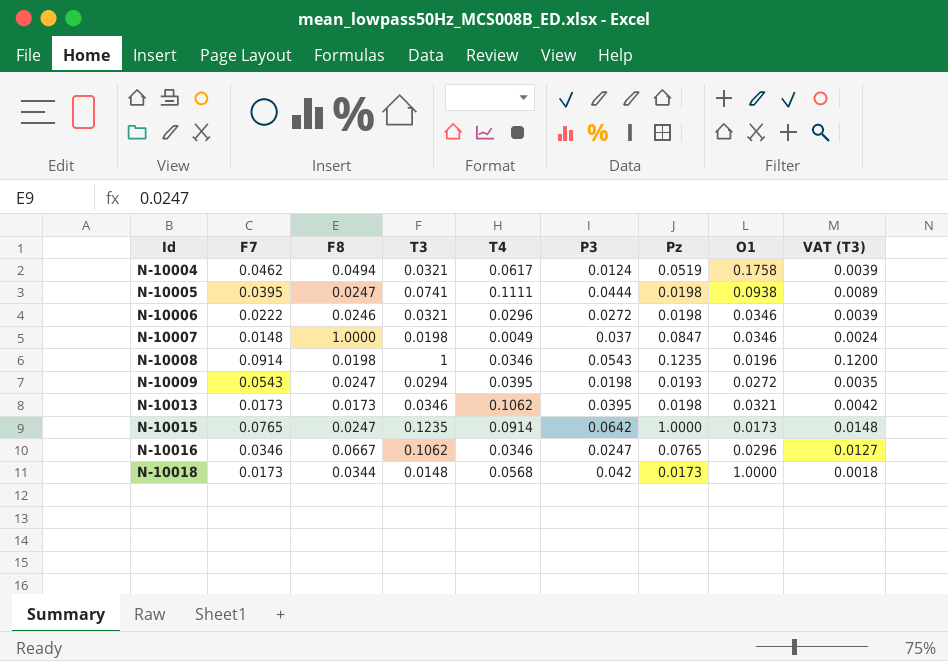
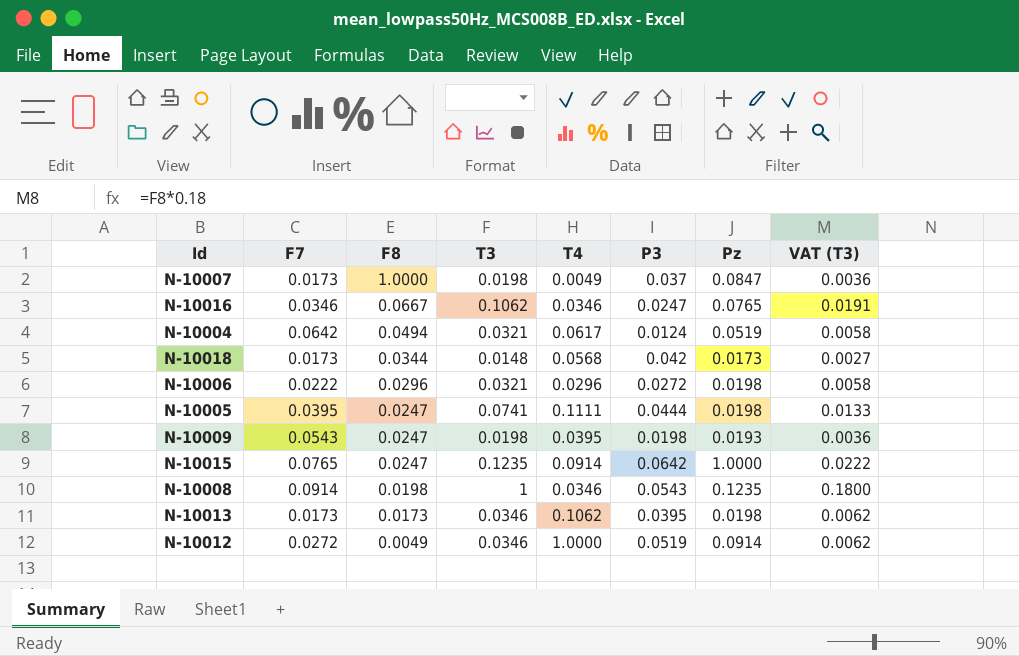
row order: Id ascending -> F8 descending
column O1 | position: 8 -> none
column VAT (T3) | formula: [T3] * 0.12 -> [T3] * 0.18
N-10007 | F7: 0.0148 -> 0.0173
N-10004 | F7: 0.0462 -> 0.0642
N-10006 | F8: 0.0246 -> 0.0296
N-10009 | T3: 0.0294 -> 0.0198
row N-10012: none -> 0.0272 | 0.0049 | 0.0346 | 1.0000 | 0.0519 | 0.0914 | 0.0062

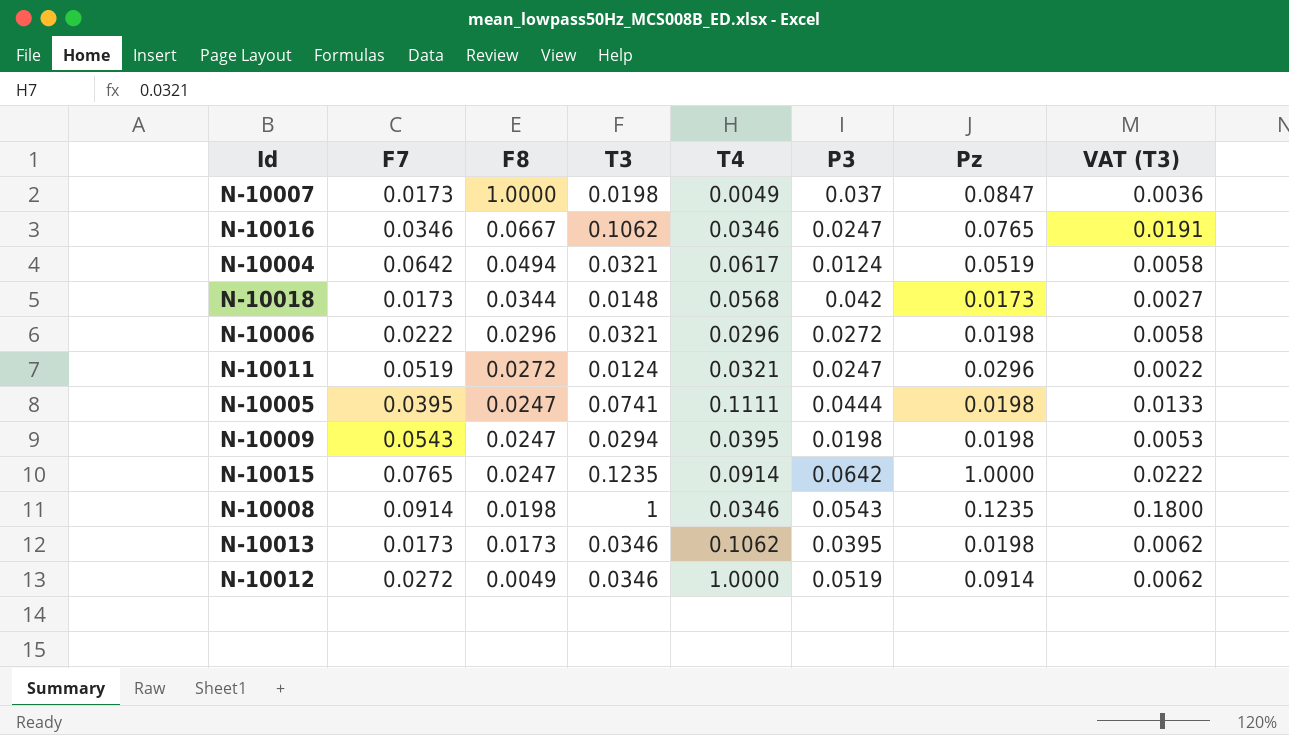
row N-10011: none -> 0.0519 | 0.0272 | 0.0124 | 0.0321 | 0.0247 | 0.0296 | 0.0022
N-10009 | T3: 0.0198 -> 0.0294
N-10009 | Pz: 0.0193 -> 0.0198
N-10009 | VAT (T3): 0.0036 -> 0.0053

